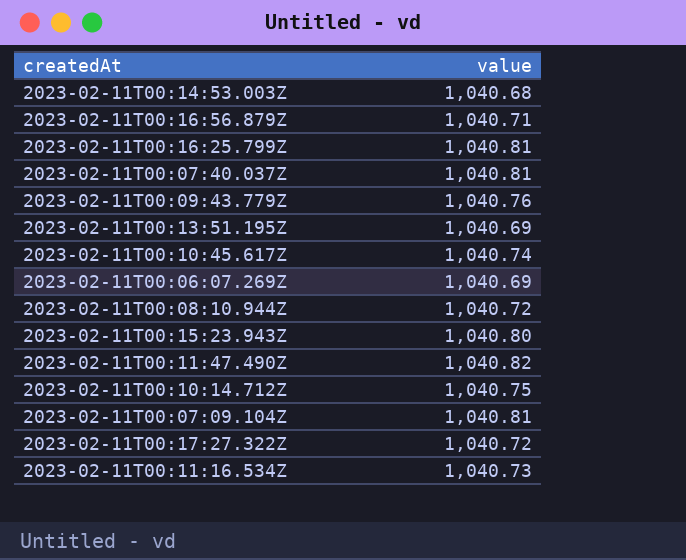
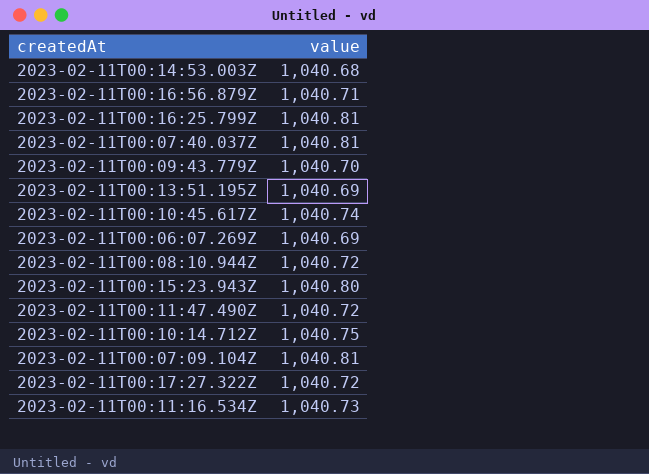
2023-02-11T00:09:43.779Z | value: 1,040.76 -> 1,040.70
2023-02-11T00:11:47.490Z | value: 1,040.82 -> 1,040.72

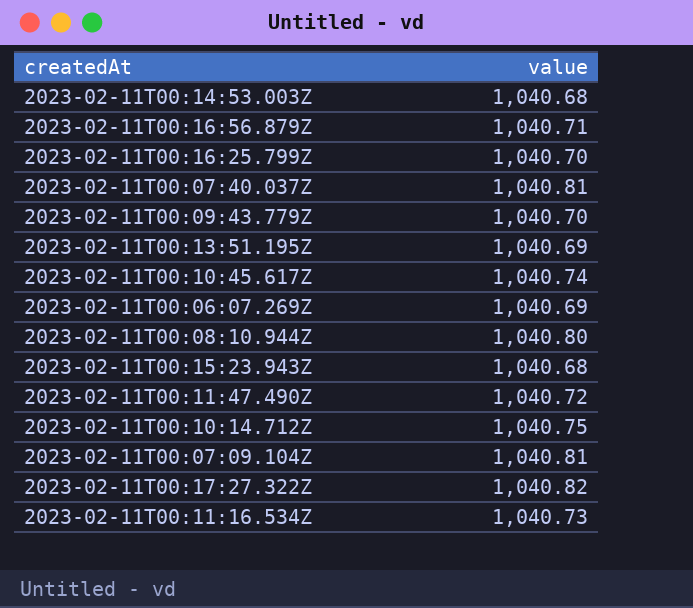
2023-02-11T00:16:25.799Z | value: 1,040.81 -> 1,040.70
2023-02-11T00:08:10.944Z | value: 1,040.72 -> 1,040.80
2023-02-11T00:15:23.943Z | value: 1,040.80 -> 1,040.68
2023-02-11T00:17:27.322Z | value: 1,040.72 -> 1,040.82

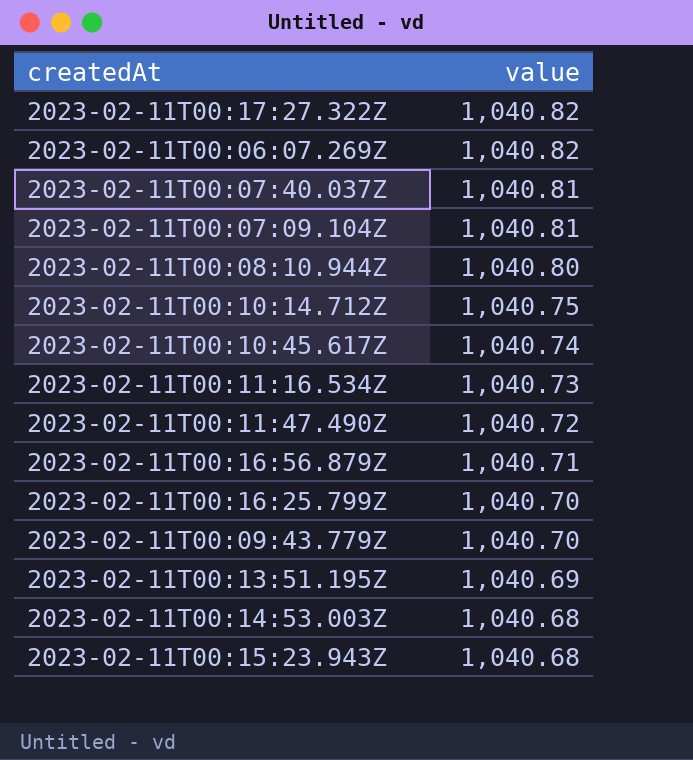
row order: none -> value descending
2023-02-11T00:06:07.269Z | value: 1,040.69 -> 1,040.82

